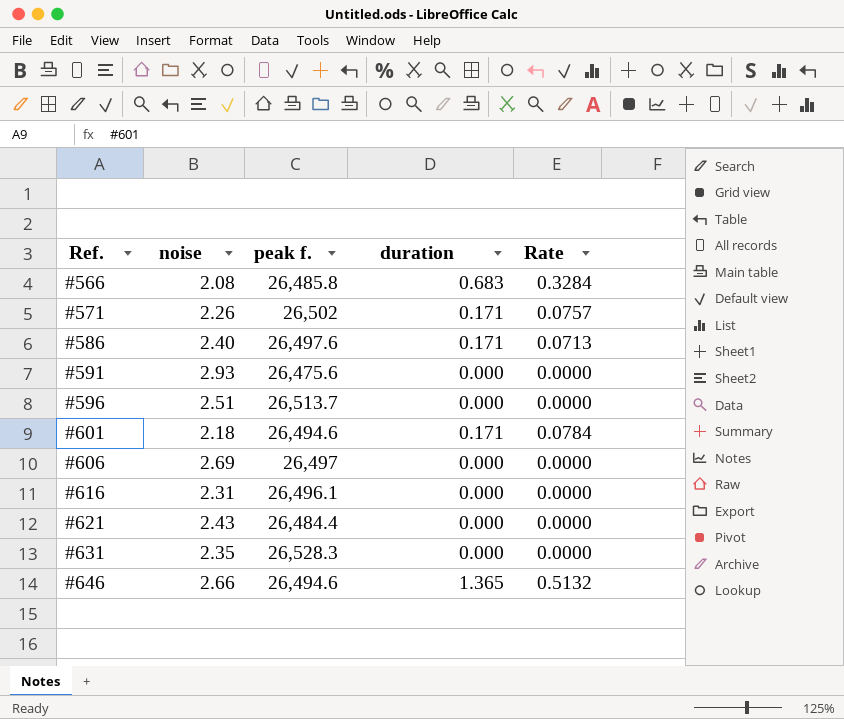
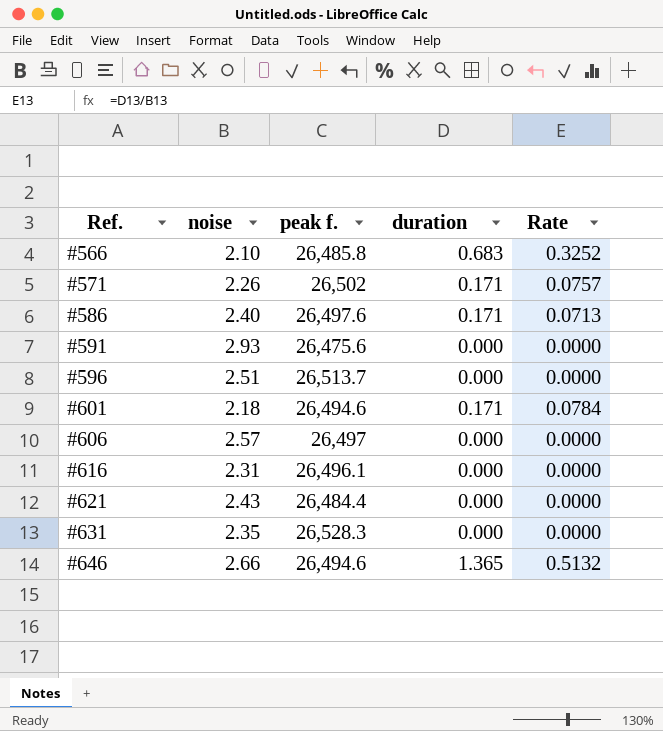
#566 | noise: 2.08 -> 2.10
#566 | Rate: 0.3284 -> 0.3252
#606 | noise: 2.69 -> 2.57

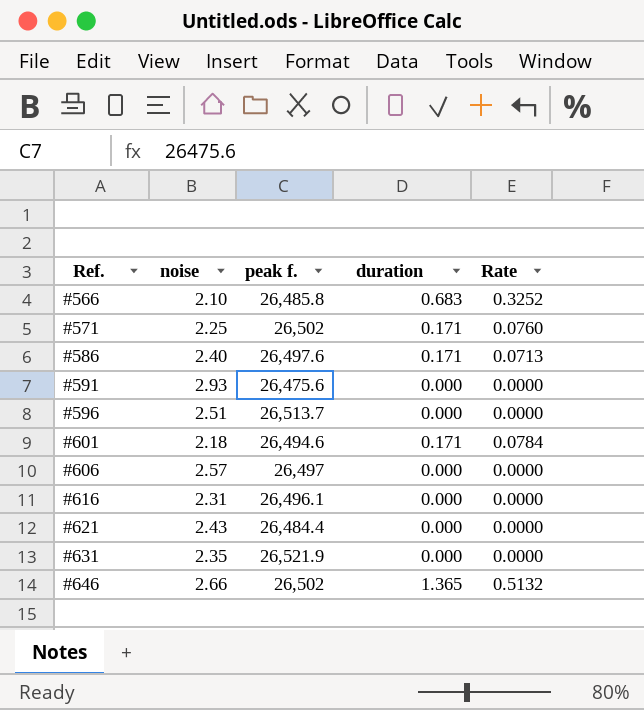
#571 | noise: 2.26 -> 2.25
#571 | Rate: 0.0757 -> 0.0760
#631 | peak f.: 26,528.3 -> 26,521.9
#646 | peak f.: 26,494.6 -> 26,502

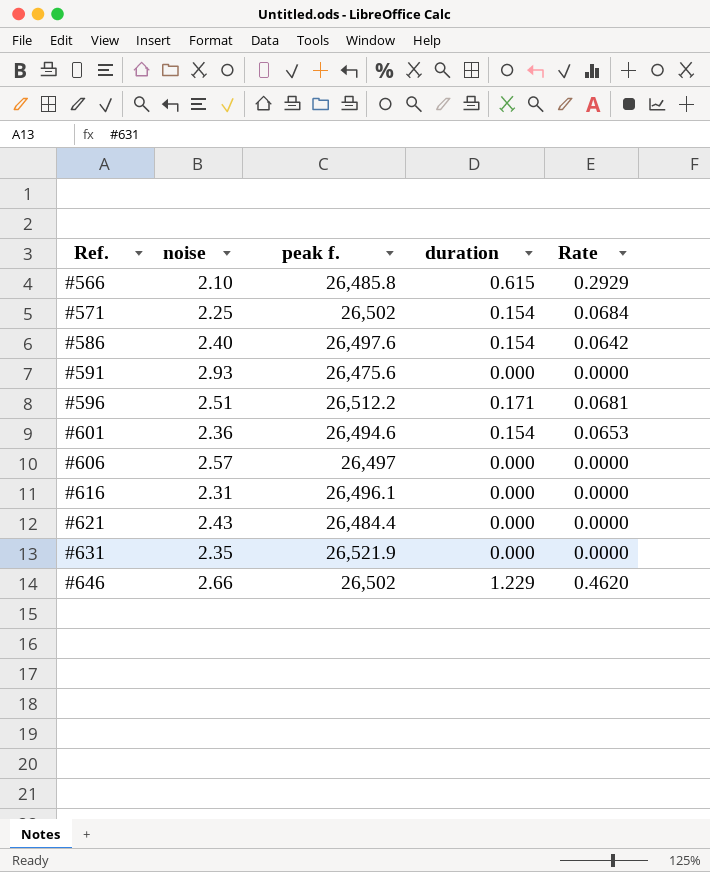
#566 | duration: 0.683 -> 0.615
#566 | Rate: 0.3252 -> 0.2929
#571 | duration: 0.171 -> 0.154
#571 | Rate: 0.0760 -> 0.0684
#586 | duration: 0.171 -> 0.154
#586 | Rate: 0.0713 -> 0.0642
#596 | peak f.: 26,513.7 -> 26,512.2
#596 | duration: 0.000 -> 0.171
#596 | Rate: 0.0000 -> 0.0681
#601 | noise: 2.18 -> 2.36
#601 | duration: 0.171 -> 0.154
#601 | Rate: 0.0784 -> 0.0653
#646 | duration: 1.365 -> 1.229
#646 | Rate: 0.5132 -> 0.4620

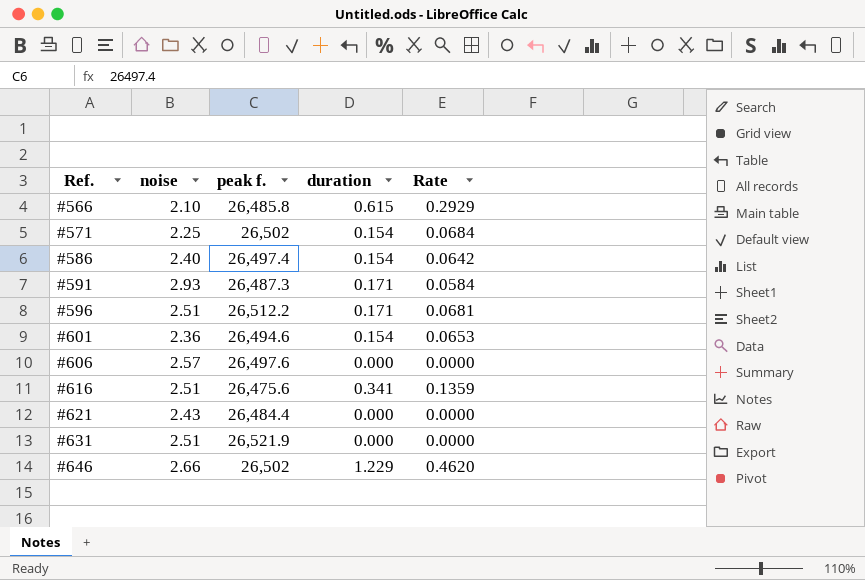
#586 | peak f.: 26,497.6 -> 26,497.4
#591 | peak f.: 26,475.6 -> 26,487.3
#591 | duration: 0.000 -> 0.171
#591 | Rate: 0.0000 -> 0.0584
#606 | peak f.: 26,497 -> 26,497.6
#616 | noise: 2.31 -> 2.51
#616 | peak f.: 26,496.1 -> 26,475.6
#616 | duration: 0.000 -> 0.341
#616 | Rate: 0.0000 -> 0.1359
#631 | noise: 2.35 -> 2.51

